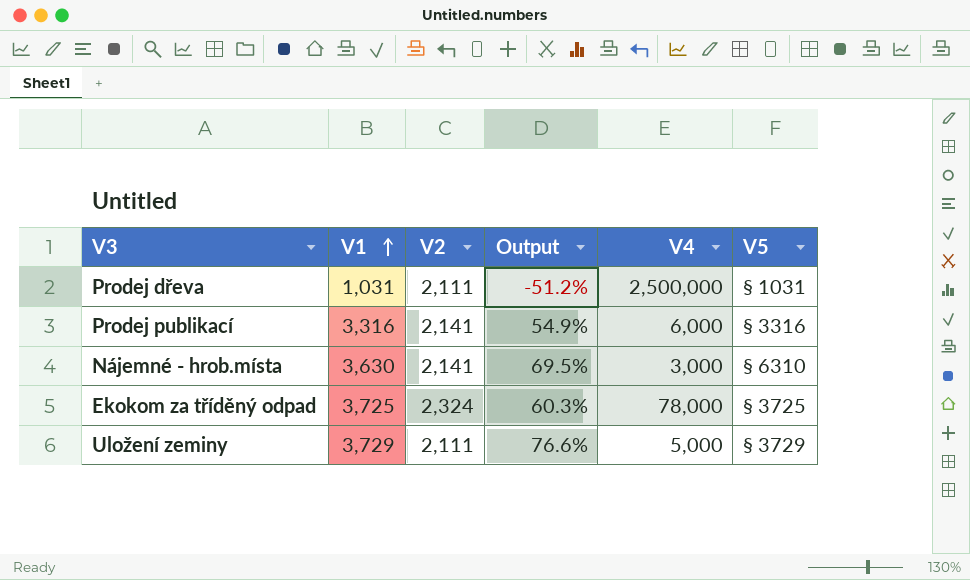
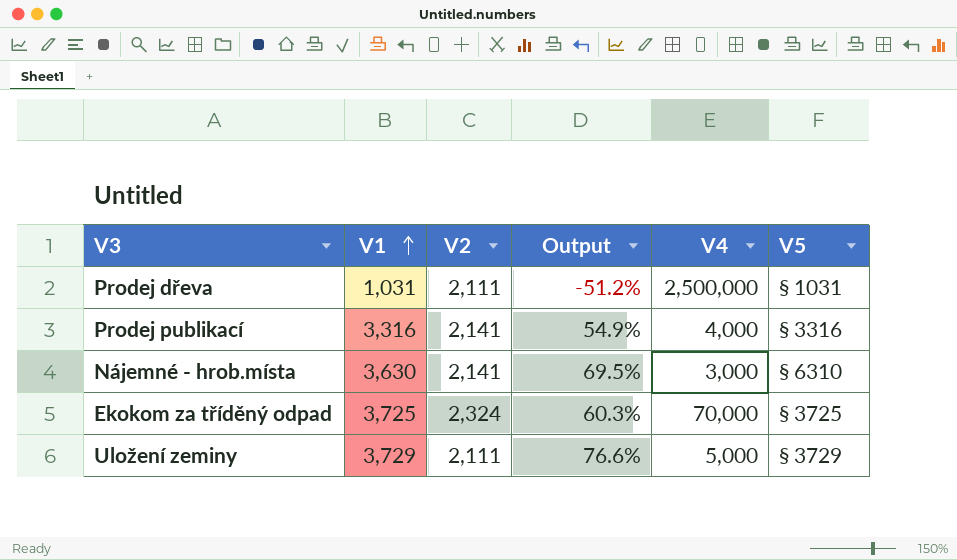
Prodej publikací | V4: 6,000 -> 4,000
Ekokom za tříděný odpad | V4: 78,000 -> 70,000

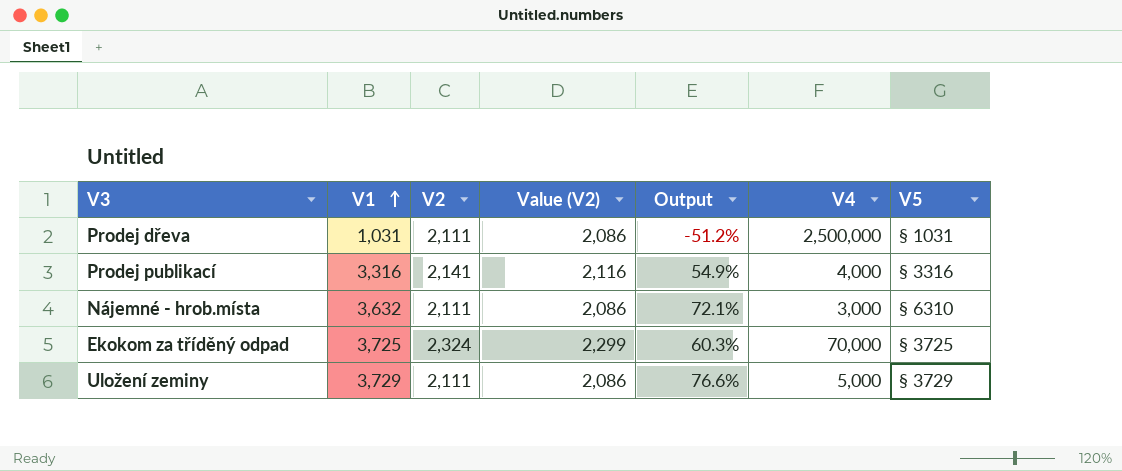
column Value (V2) | formula: none -> [V2] - 25
Nájemné - hrob.místa | V1: 3,630 -> 3,632
Nájemné - hrob.místa | V2: 2,141 -> 2,111
Nájemné - hrob.místa | Output: 69.5% -> 72.1%

